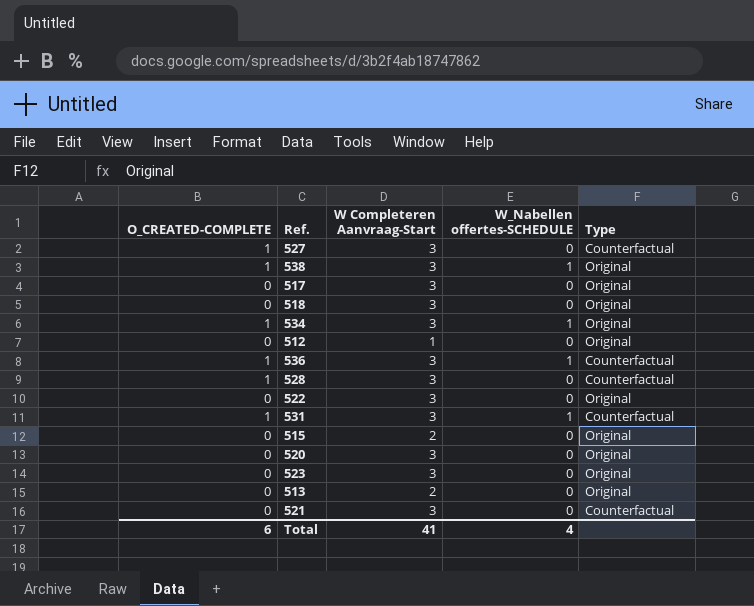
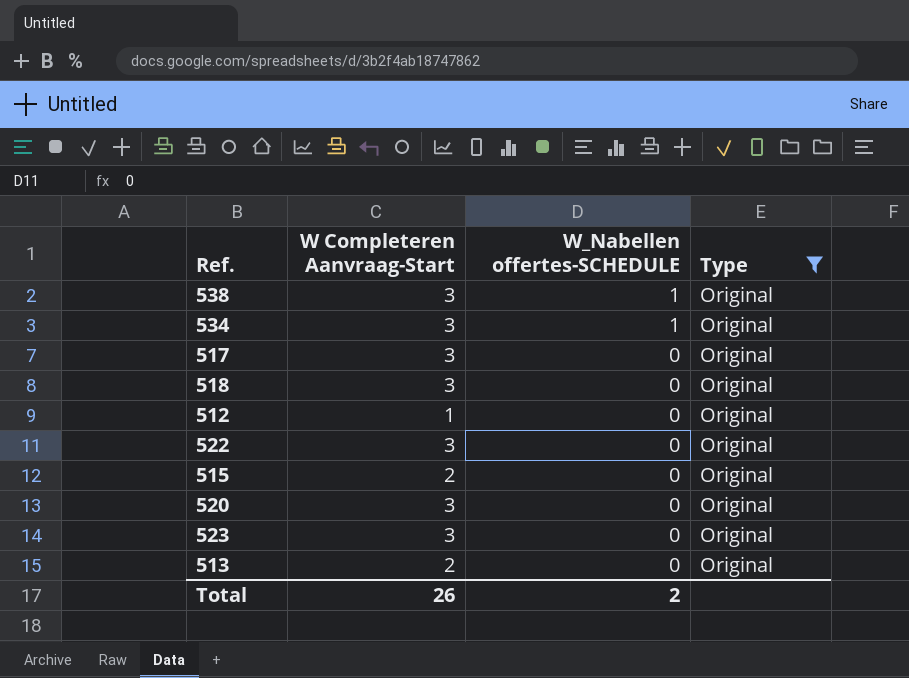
filter: none -> Type = Original
row order: none -> W_Nabellen offertes-SCHEDULE descending
column O_CREATED-COMPLETE | position: 1 -> none
Total | W Completeren Aanvraag-Start: 41 -> 26
Total | W_Nabellen offertes-SCHEDULE: 4 -> 2

